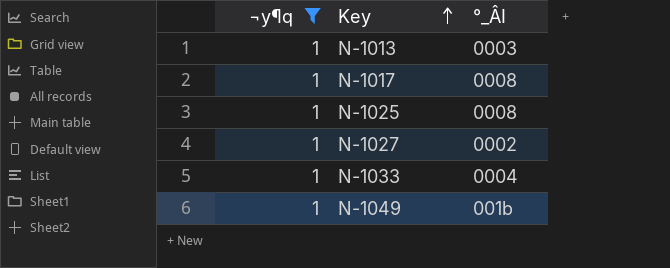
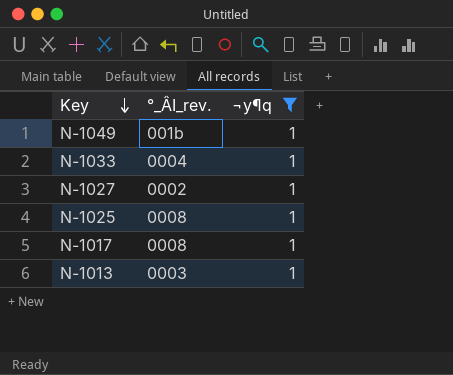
row order: Key ascending -> Key descending
column name: °_ÂI -> °_ÂI_rev.
column ¬y¶q | position: 1 -> 3

